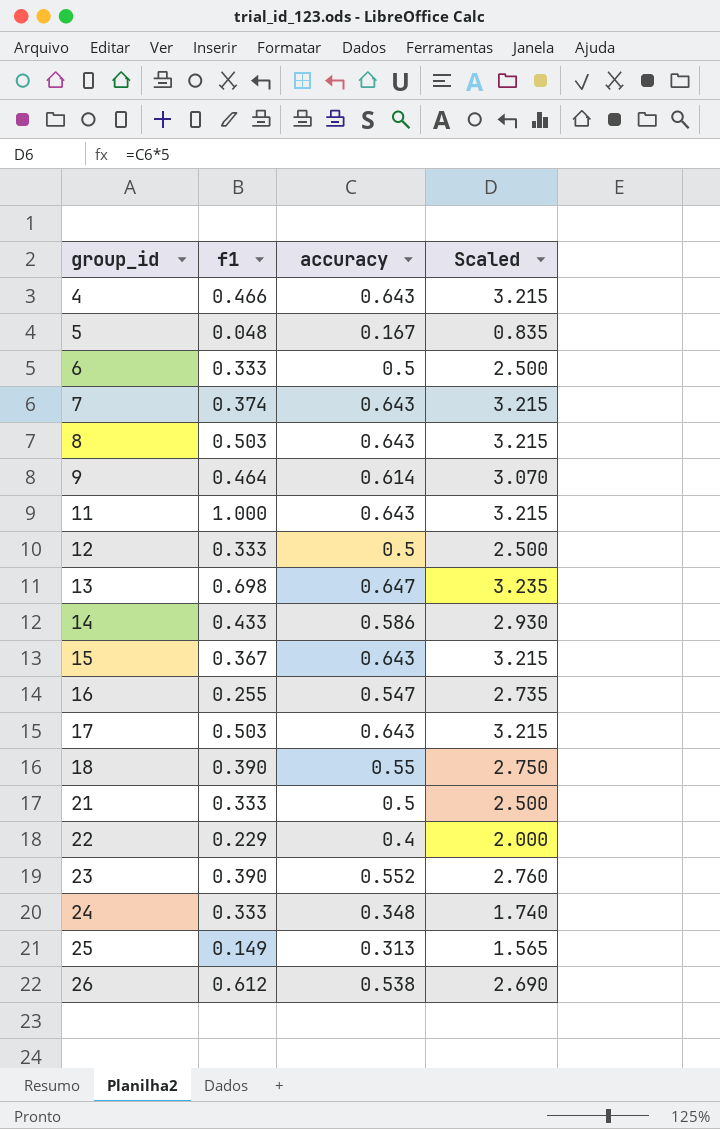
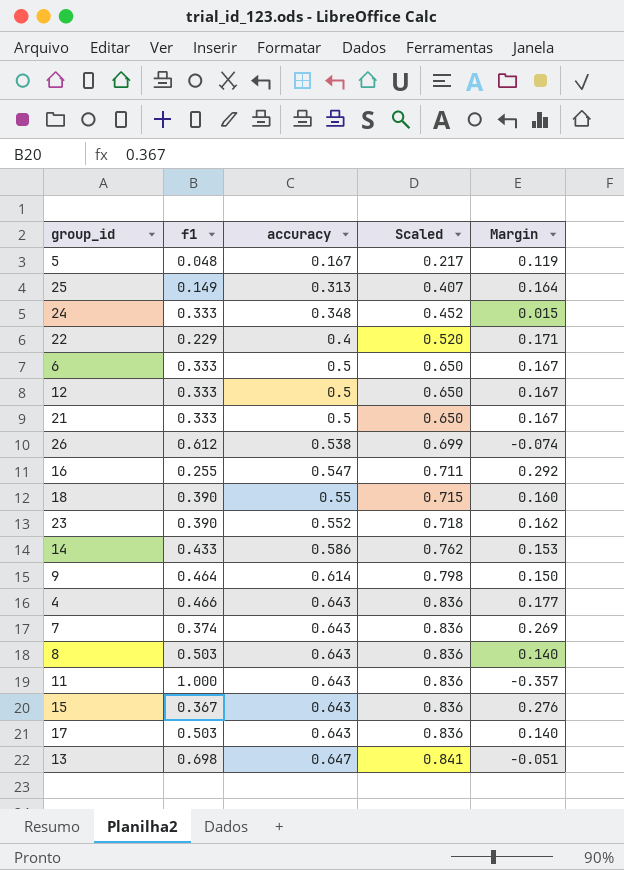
row order: group_id ascending -> accuracy ascending
column Scaled | formula: [accuracy] * 5 -> [accuracy] * 1.3
column Margin | formula: none -> [accuracy] - [f1]

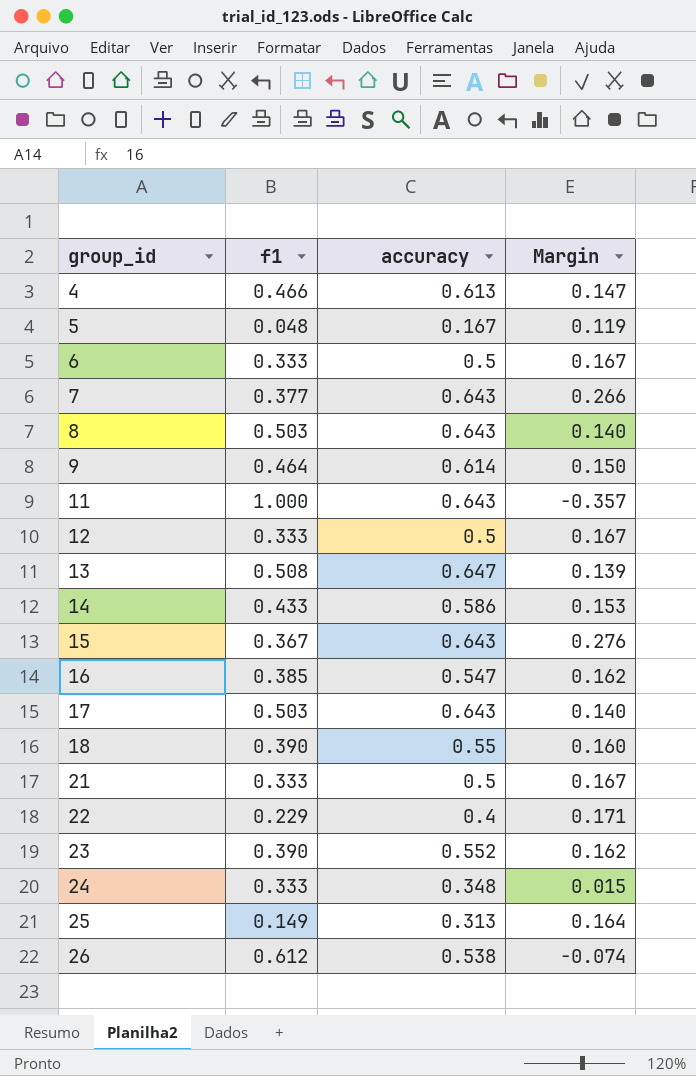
row order: accuracy ascending -> group_id ascending
column Scaled | formula: [accuracy] * 1.3 -> none
4 | accuracy: 0.643 -> 0.613
4 | Margin: 0.177 -> 0.147
7 | f1: 0.374 -> 0.377
7 | Margin: 0.269 -> 0.266
13 | f1: 0.698 -> 0.508
13 | Margin: -0.051 -> 0.139
16 | f1: 0.255 -> 0.385
16 | Margin: 0.292 -> 0.162

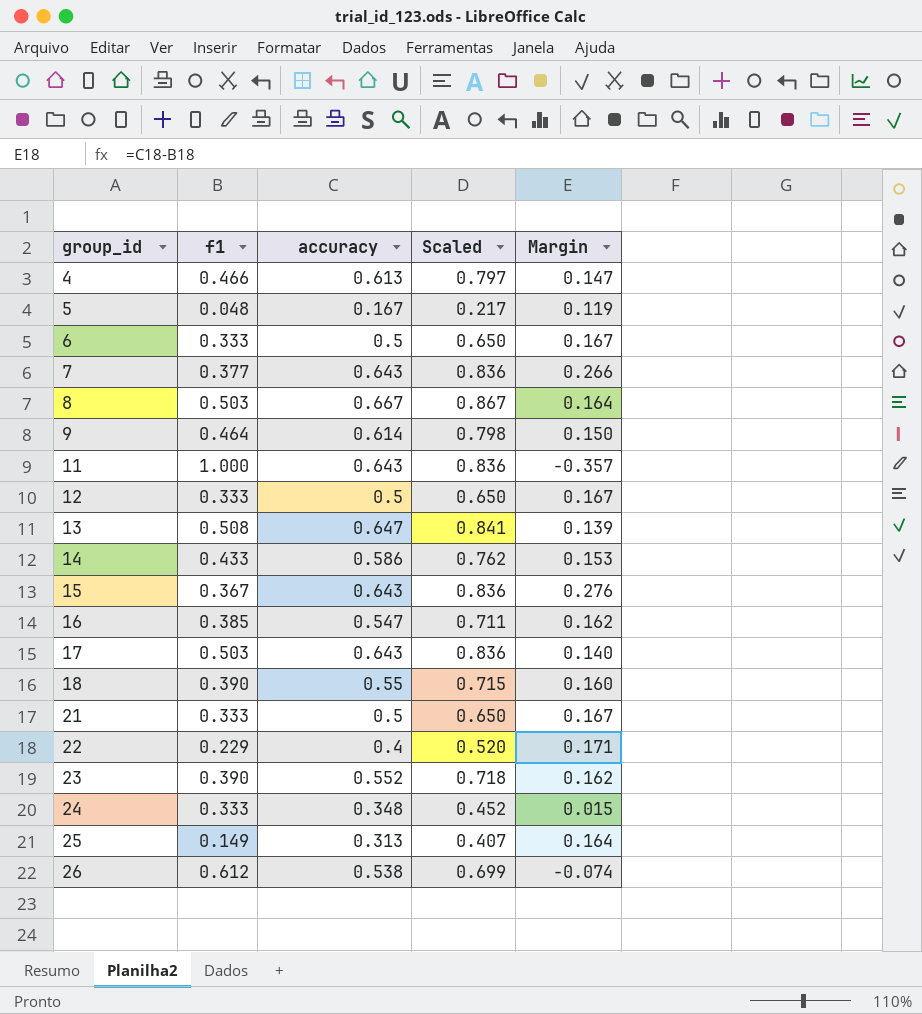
column Scaled | formula: none -> [accuracy] * 1.3
8 | accuracy: 0.643 -> 0.667
8 | Margin: 0.140 -> 0.164

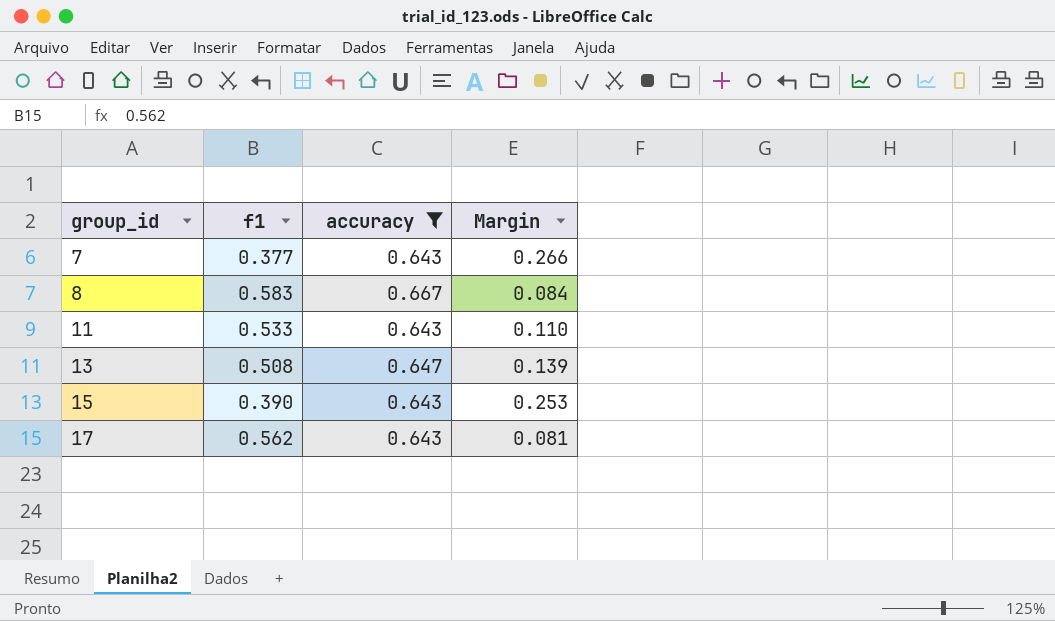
filter: none -> accuracy >= 0.643
column Scaled | formula: [accuracy] * 1.3 -> none
8 | f1: 0.503 -> 0.583
8 | Margin: 0.164 -> 0.084
11 | f1: 1.000 -> 0.533
11 | Margin: -0.357 -> 0.110
15 | f1: 0.367 -> 0.390
15 | Margin: 0.276 -> 0.253
17 | f1: 0.503 -> 0.562
17 | Margin: 0.140 -> 0.081

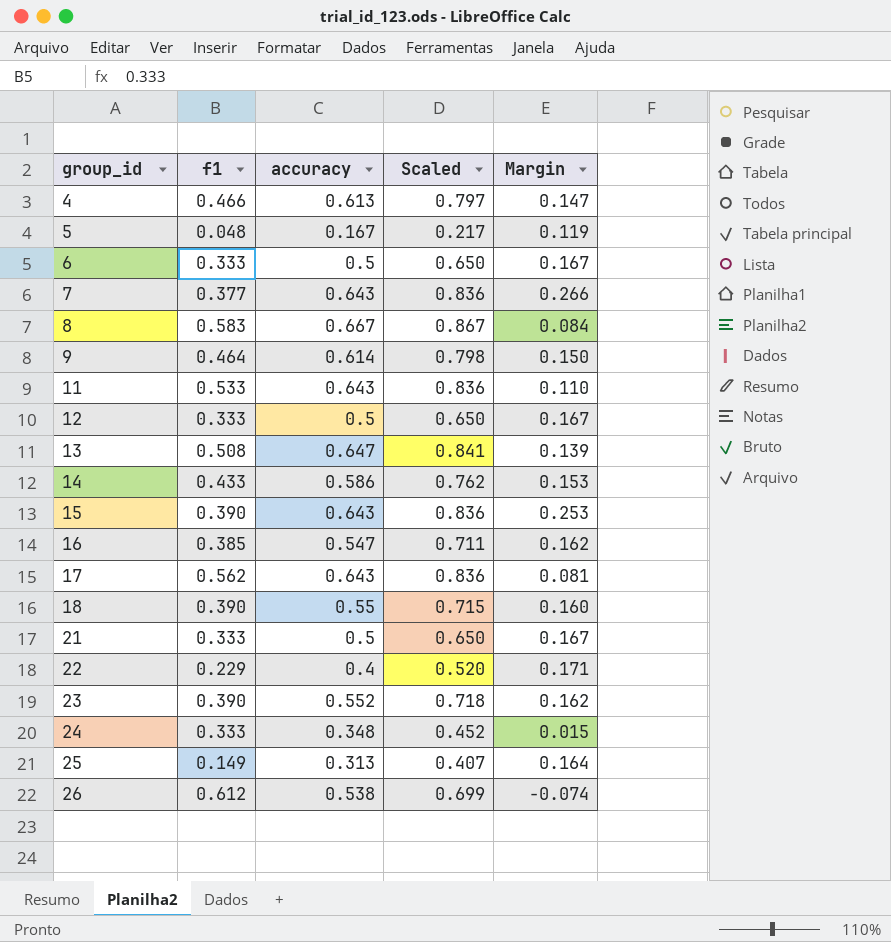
filter: accuracy >= 0.643 -> none
column Scaled | formula: none -> [accuracy] * 1.3

